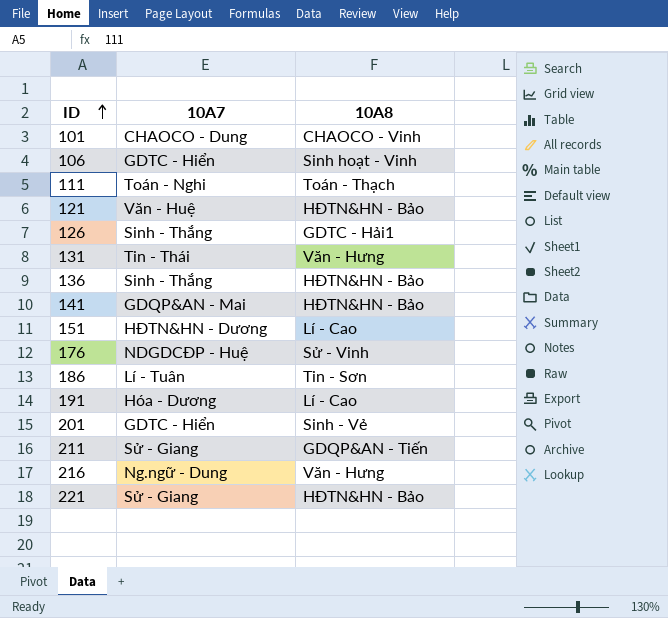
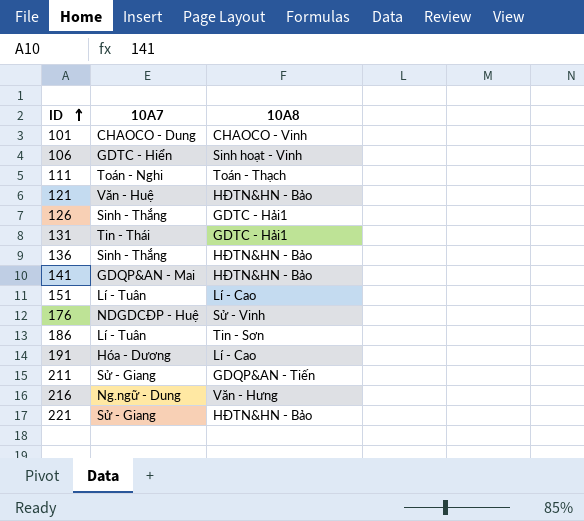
row 201: GDTC - Hiển | Sinh - Vẻ -> none
131 | 10A8: Văn - Hưng -> GDTC - Hải1
151 | 10A7: HĐTN&HN - Dương -> Lí - Tuân

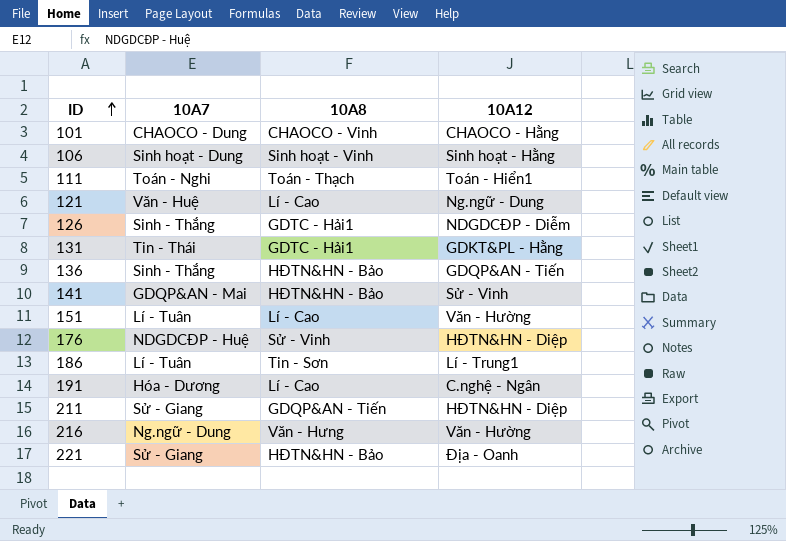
column 10A12 | position: none -> 4
106 | 10A7: GDTC - Hiển -> Sinh hoạt - Dung
121 | 10A8: HĐTN&HN - Bảo -> Lí - Cao

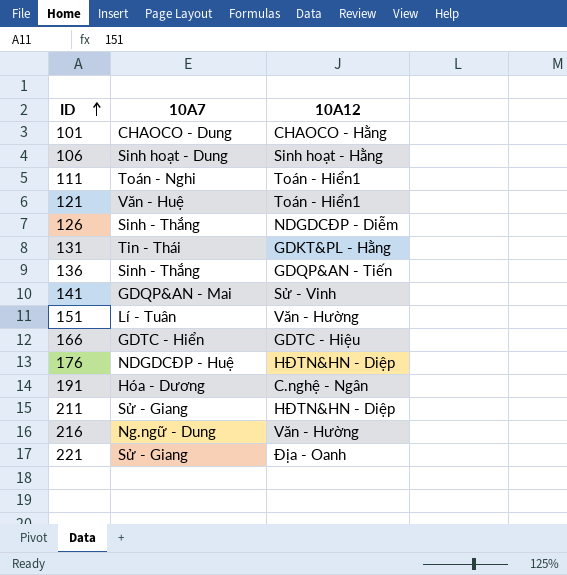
column 10A8 | position: 3 -> none
row 186: Lí - Tuân | Tin - Sơn | Lí - Trung1 -> none
121 | 10A12: Ng.ngữ - Dung -> Toán - Hiển1
row 166: none -> GDTC - Hiển | GDTC - Hiệu

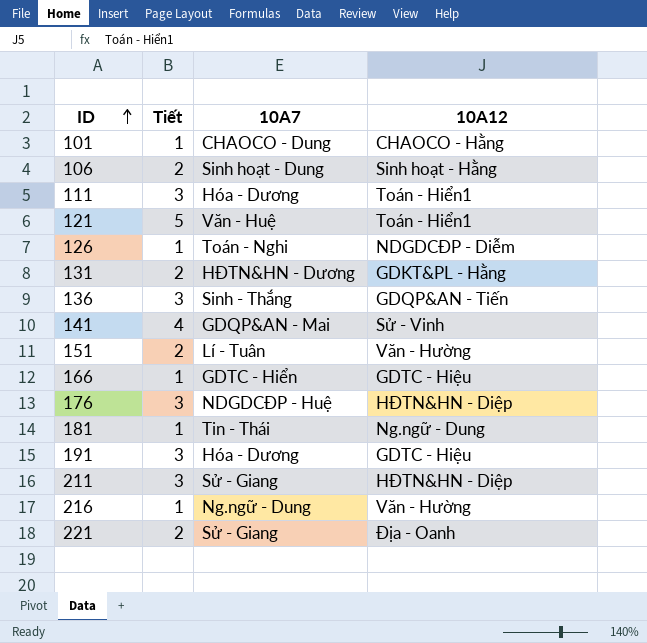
column Tiết | position: none -> 2
111 | 10A7: Toán - Nghi -> Hóa - Dương
126 | 10A7: Sinh - Thắng -> Toán - Nghi
131 | 10A7: Tin - Thái -> HĐTN&HN - Dương
row 181: none -> 1 | Tin - Thái | Ng.ngữ - Dung
191 | 10A12: C.nghệ - Ngân -> GDTC - Hiệu

